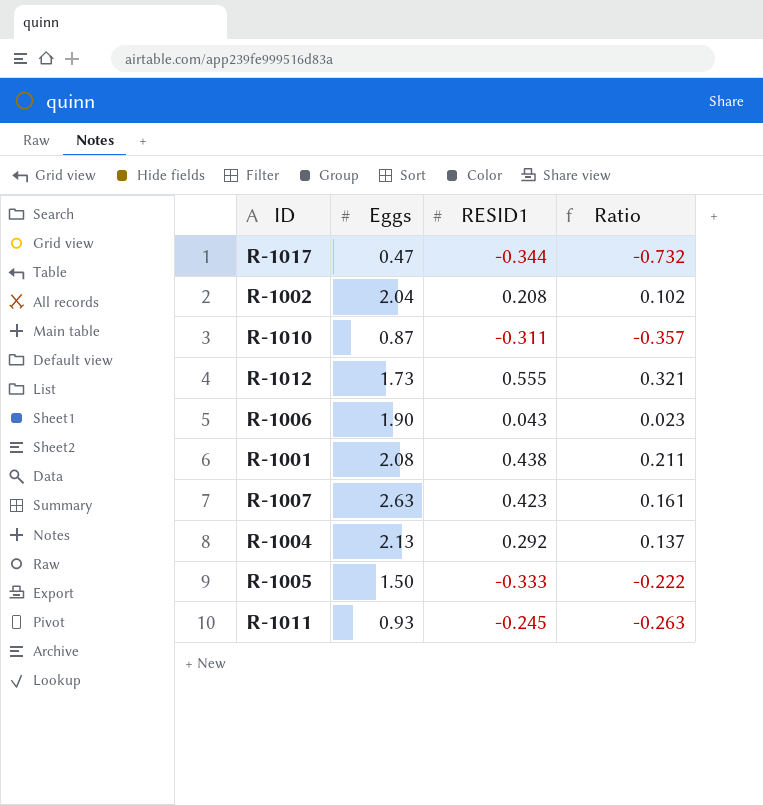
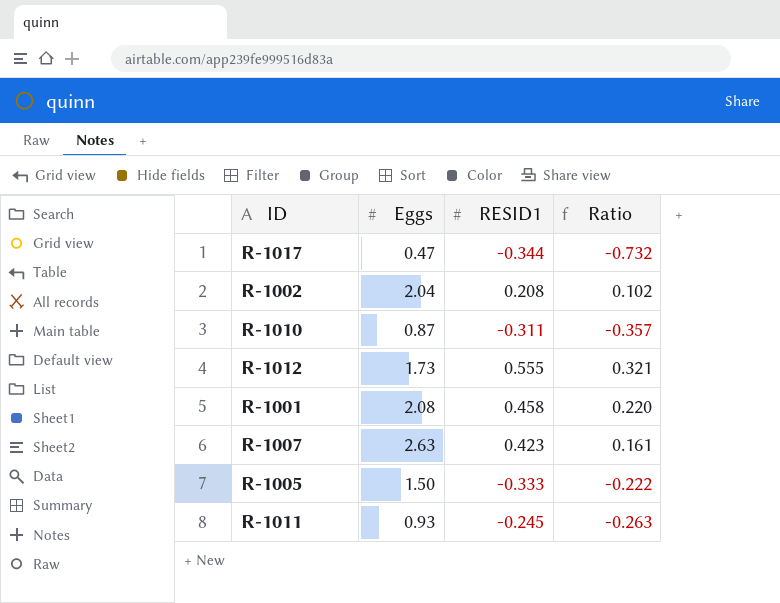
row R-1006: 1.90 | 0.043 | 0.023 -> none
row R-1004: 2.13 | 0.292 | 0.137 -> none
R-1001 | RESID1: 0.438 -> 0.458
R-1001 | Ratio: 0.211 -> 0.220

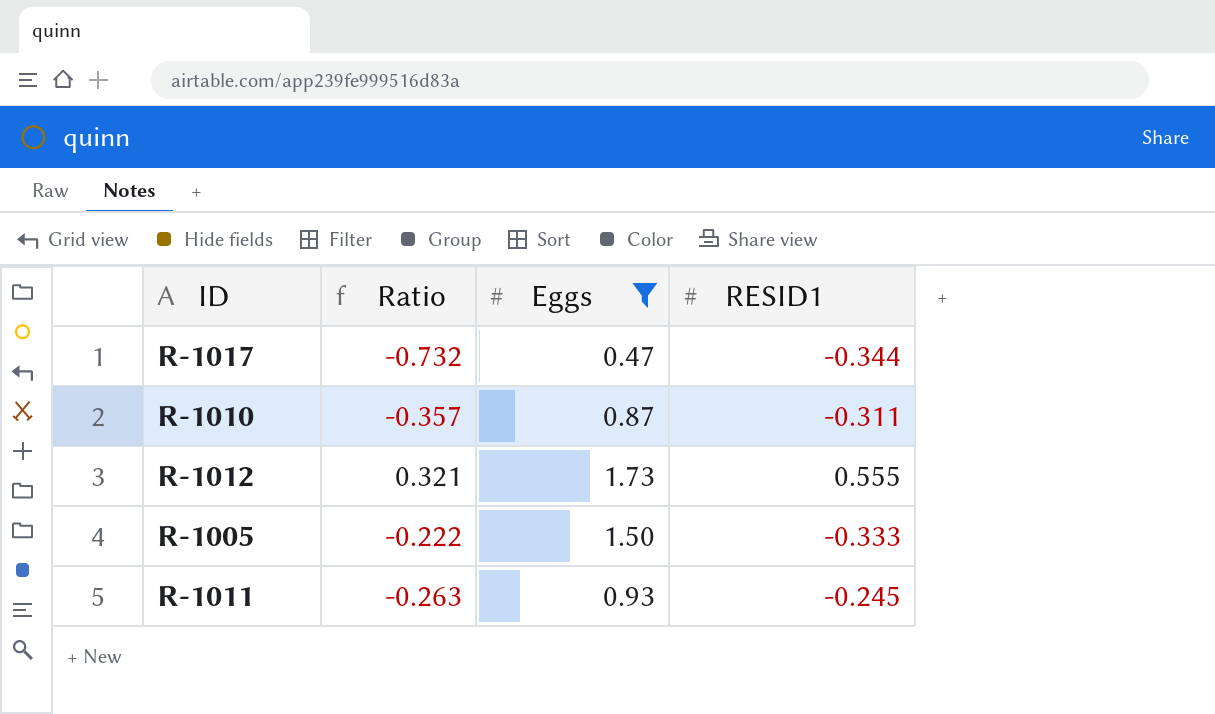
filter: none -> Eggs <= 1.73
column Ratio | position: 4 -> 2

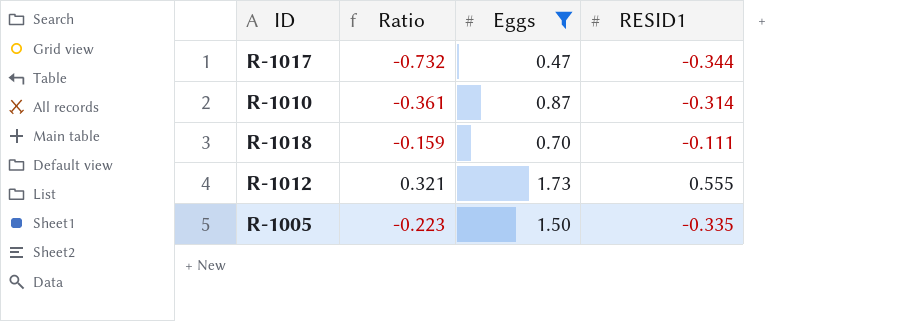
row R-1011: -0.263 | 0.93 | -0.245 -> none
R-1010 | Ratio: -0.357 -> -0.361
R-1010 | RESID1: -0.311 -> -0.314
row R-1018: none -> -0.159 | 0.70 | -0.111
R-1005 | Ratio: -0.222 -> -0.223
R-1005 | RESID1: -0.333 -> -0.335

